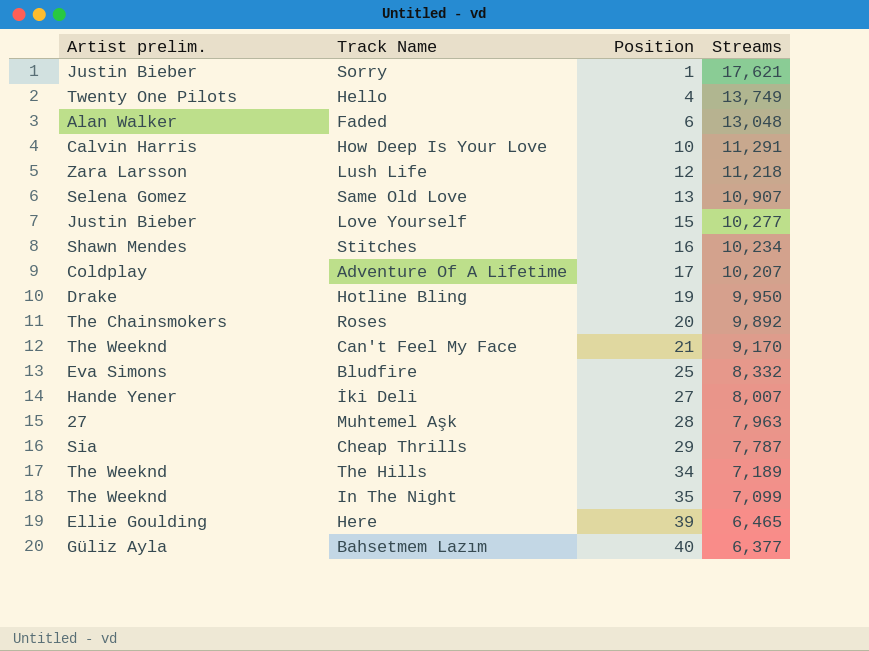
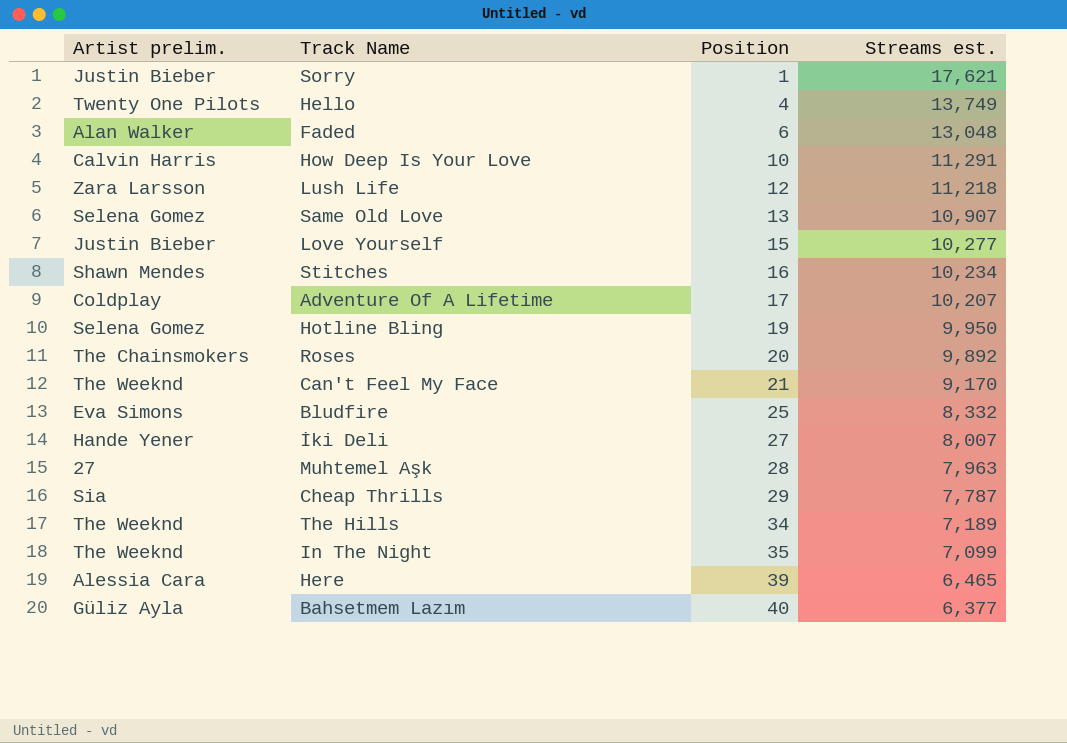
column name: Streams -> Streams est.
Hotline Bling | Artist prelim.: Drake -> Selena Gomez
Here | Artist prelim.: Ellie Goulding -> Alessia Cara

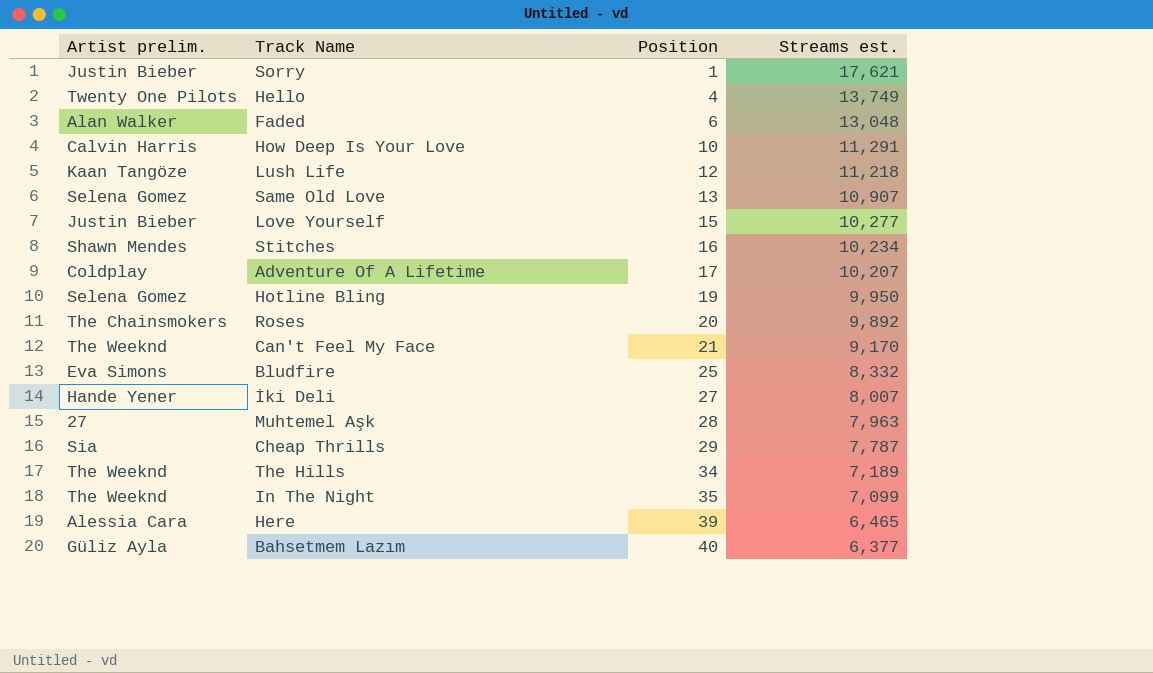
Lush Life | Artist prelim.: Zara Larsson -> Kaan Tangöze

